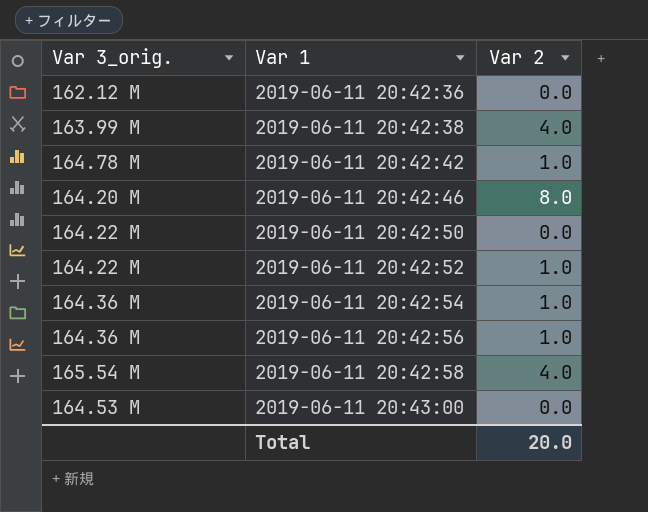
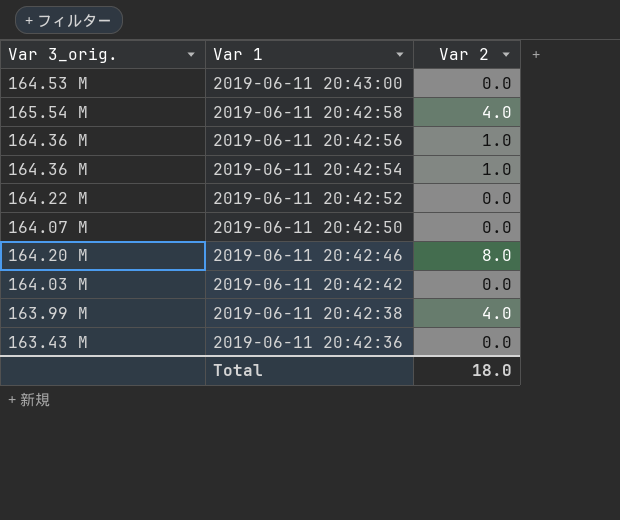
row order: Var 1 ascending -> Var 1 descending
2019-06-11 20:42:52 | Var 2: 1.0 -> 0.0
2019-06-11 20:42:50 | Var 3_orig.: 164.22 M -> 164.07 M
2019-06-11 20:42:42 | Var 3_orig.: 164.78 M -> 164.03 M
2019-06-11 20:42:42 | Var 2: 1.0 -> 0.0
2019-06-11 20:42:36 | Var 3_orig.: 162.12 M -> 163.43 M
Total | Var 2: 20.0 -> 18.0

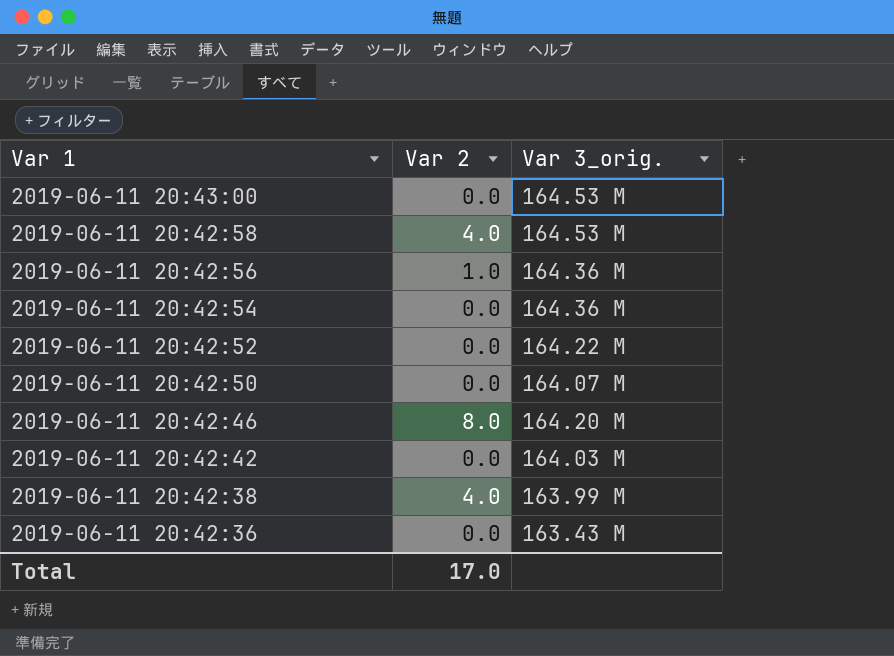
column Var 3_orig. | position: 1 -> 3
2019-06-11 20:42:58 | Var 3_orig.: 165.54 M -> 164.53 M
2019-06-11 20:42:54 | Var 2: 1.0 -> 0.0
Total | Var 2: 18.0 -> 17.0

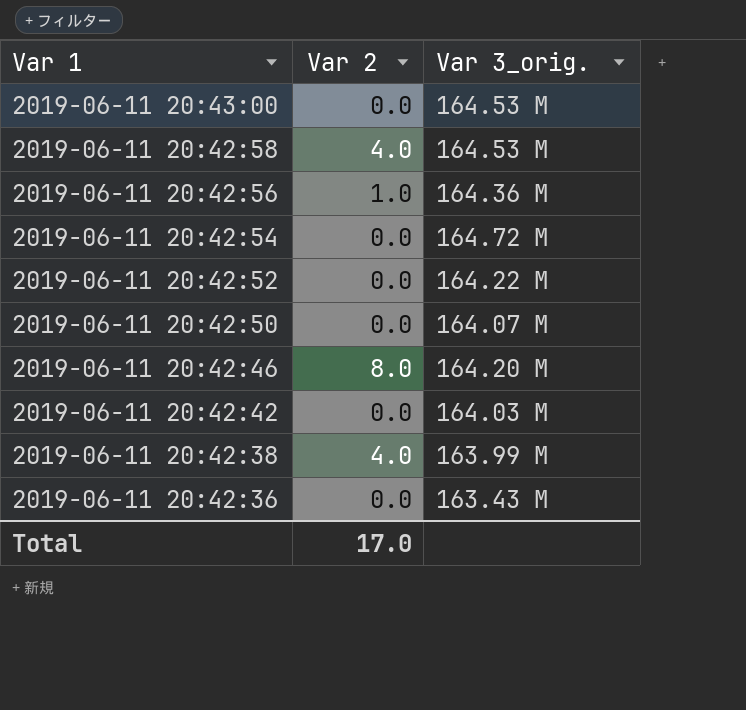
2019-06-11 20:42:54 | Var 3_orig.: 164.36 M -> 164.72 M

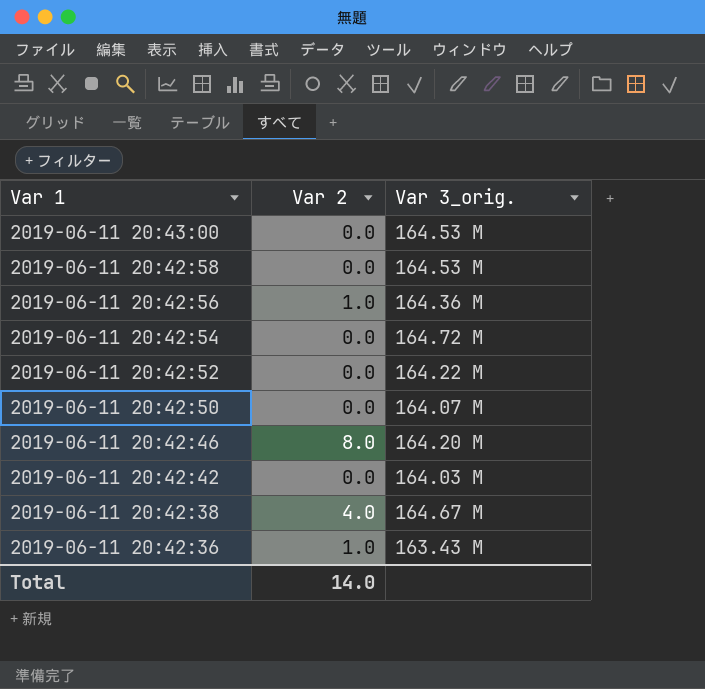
2019-06-11 20:42:58 | Var 2: 4.0 -> 0.0
2019-06-11 20:42:38 | Var 3_orig.: 163.99 M -> 164.67 M
2019-06-11 20:42:36 | Var 2: 0.0 -> 1.0
Total | Var 2: 17.0 -> 14.0

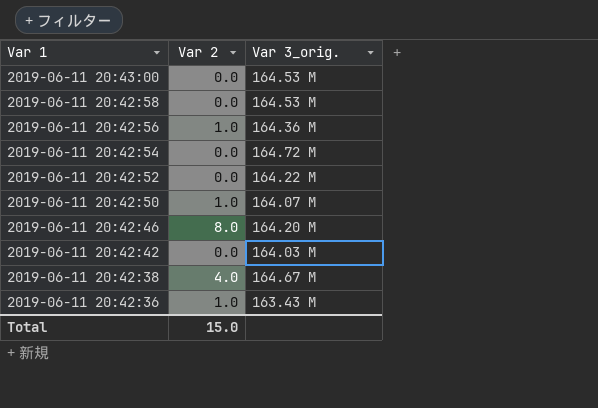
2019-06-11 20:42:50 | Var 2: 0.0 -> 1.0
Total | Var 2: 14.0 -> 15.0

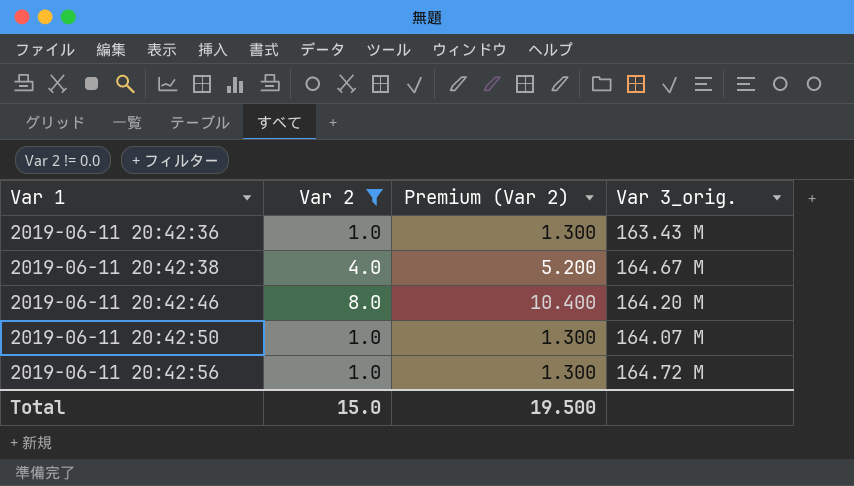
filter: none -> Var 2 != 0.0
row order: Var 1 descending -> Var 1 ascending
column Premium (Var 2) | formula: none -> [Var 2] * 1.3
2019-06-11 20:42:56 | Var 3_orig.: 164.36 M -> 164.72 M

